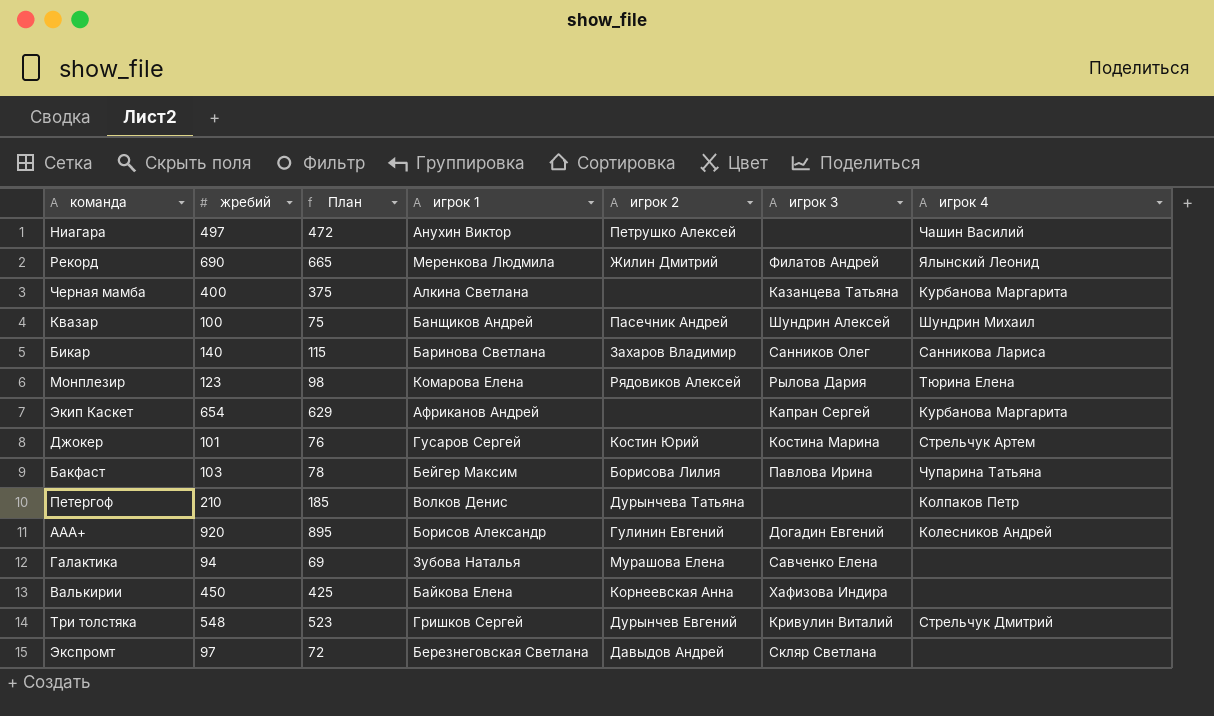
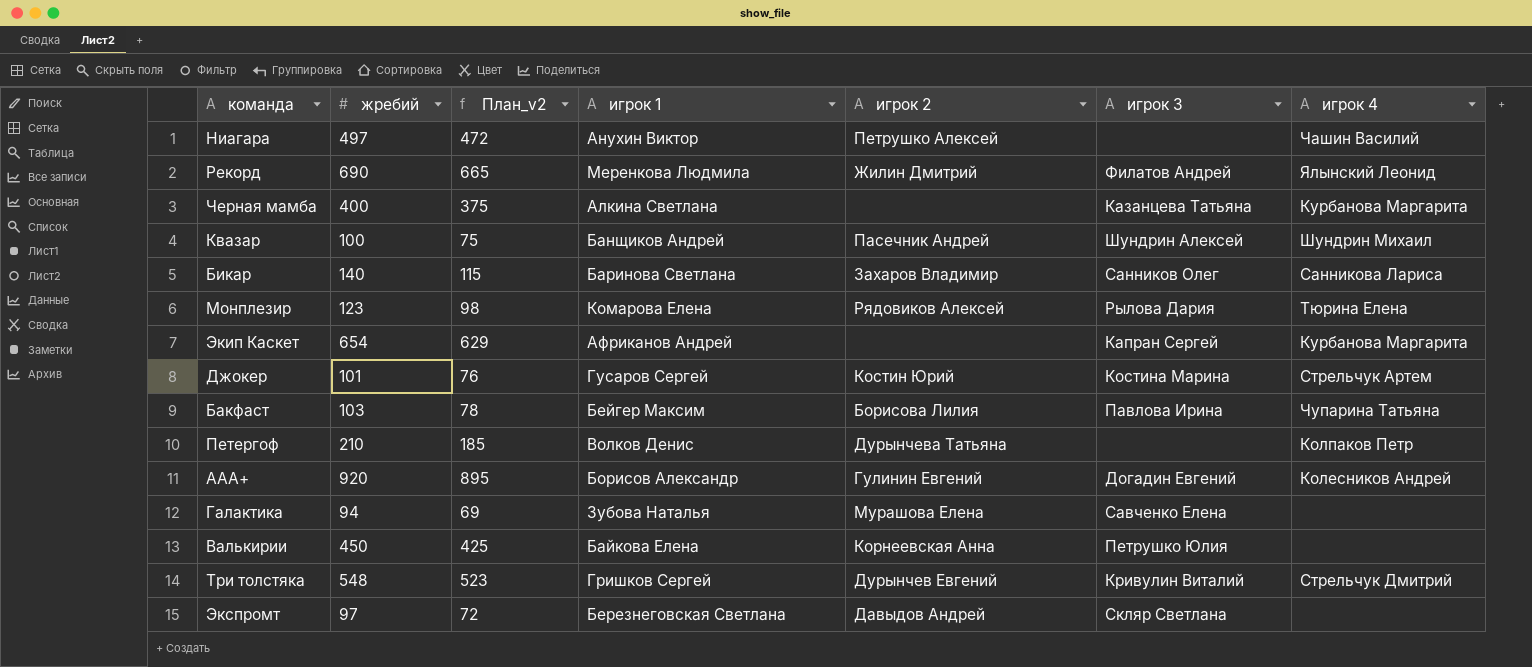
column name: План -> План_v2
Валькирии | игрок 3: Хафизова Индира -> Петрушко Юлия

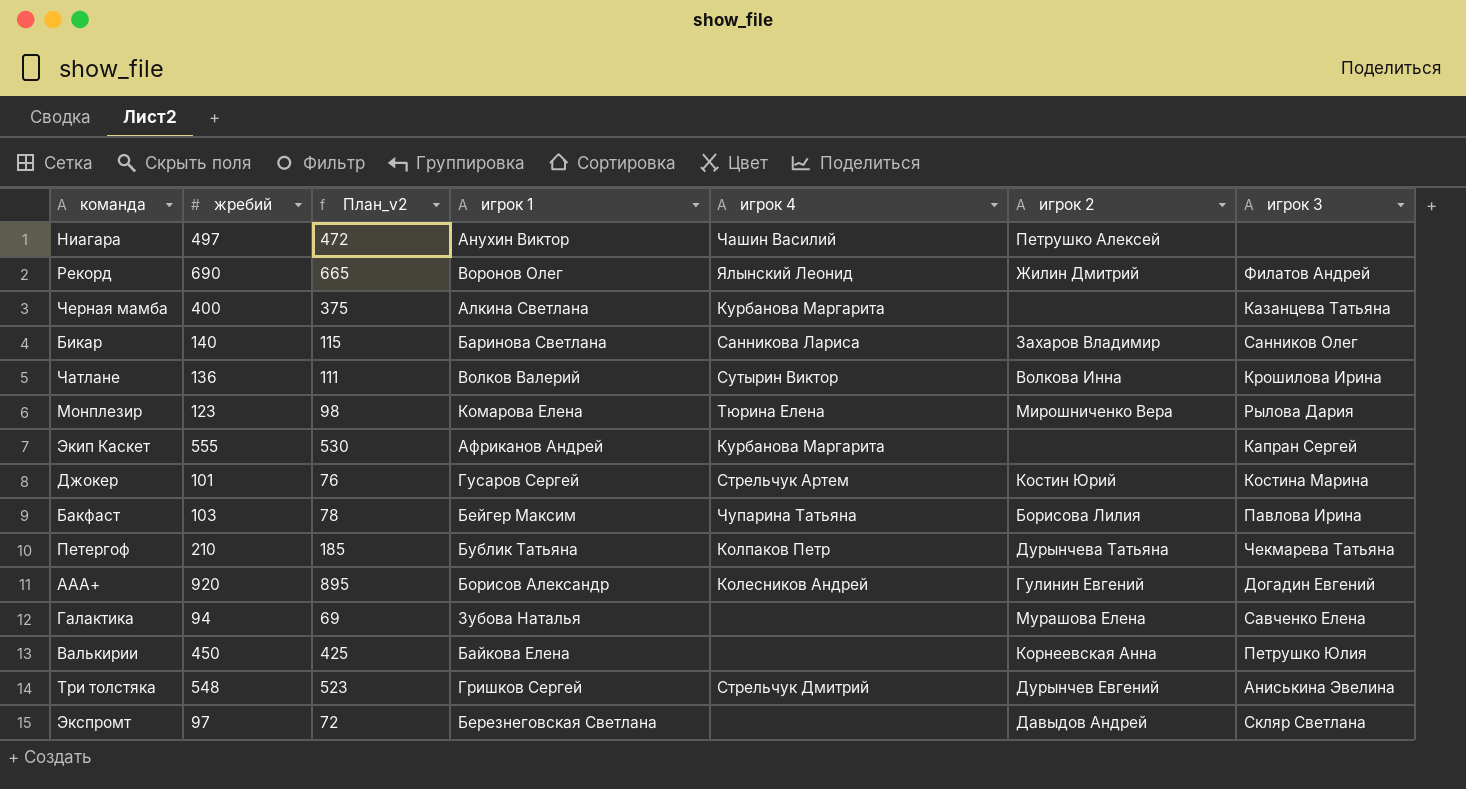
column игрок 4 | position: 7 -> 5
row Квазар: 100 | 75 | Банщиков Андрей | Пасечник Андрей | Шундрин Алексей | Шундрин Михаил -> none
Рекорд | игрок 1: Меренкова Людмила -> Воронов Олег
row Чатлане: none -> 136 | 111 | Волков Валерий | Сутырин Виктор | Волкова Инна | Крошилова Ирина
Монплезир | игрок 2: Рядовиков Алексей -> Мирошниченко Вера
Экип Каскет | жребий: 654 -> 555
Экип Каскет | План_v2: 629 -> 530
Петергоф | игрок 1: Волков Денис -> Бублик Татьяна
Петергоф | игрок 3: none -> Чекмарева Татьяна
Три толстяка | игрок 3: Кривулин Виталий -> Аниськина Эвелина

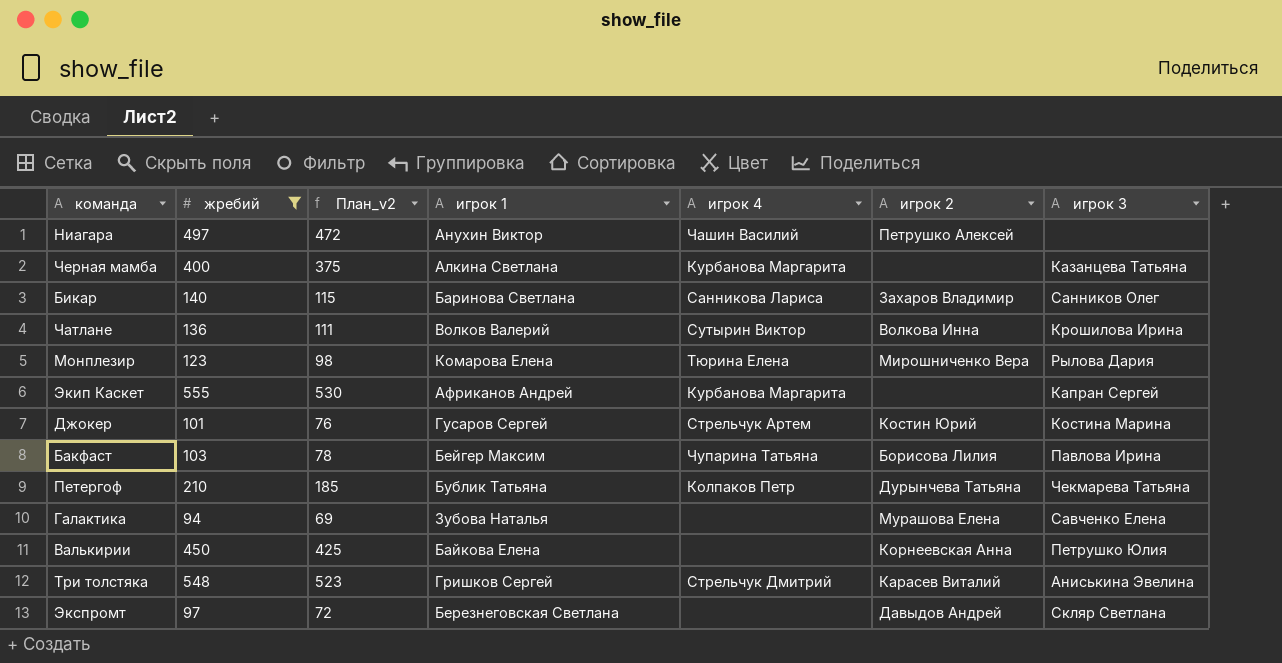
filter: none -> жребий <= 555
Три толстяка | игрок 2: Дурынчев Евгений -> Карасев Виталий

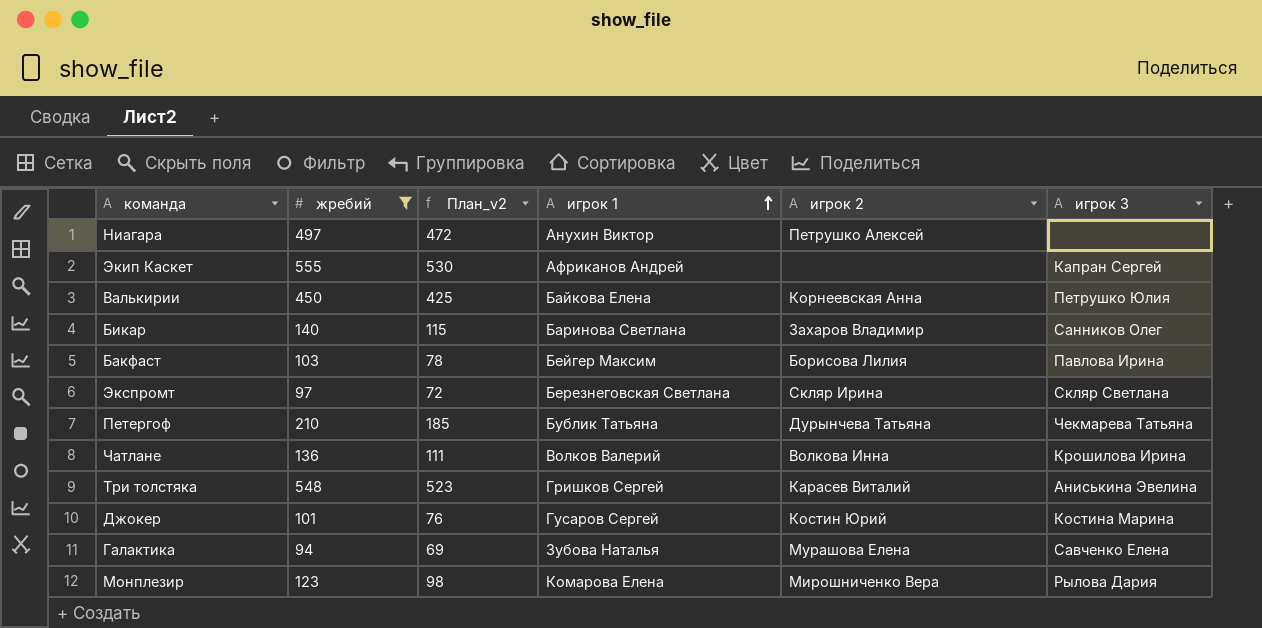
row order: none -> игрок 1 ascending
column игрок 4 | position: 5 -> none
row Черная мамба: 400 | 375 | Алкина Светлана | Курбанова Маргарита | none | Казанцева Татьяна -> none
Экспромт | игрок 2: Давыдов Андрей -> Скляр Ирина

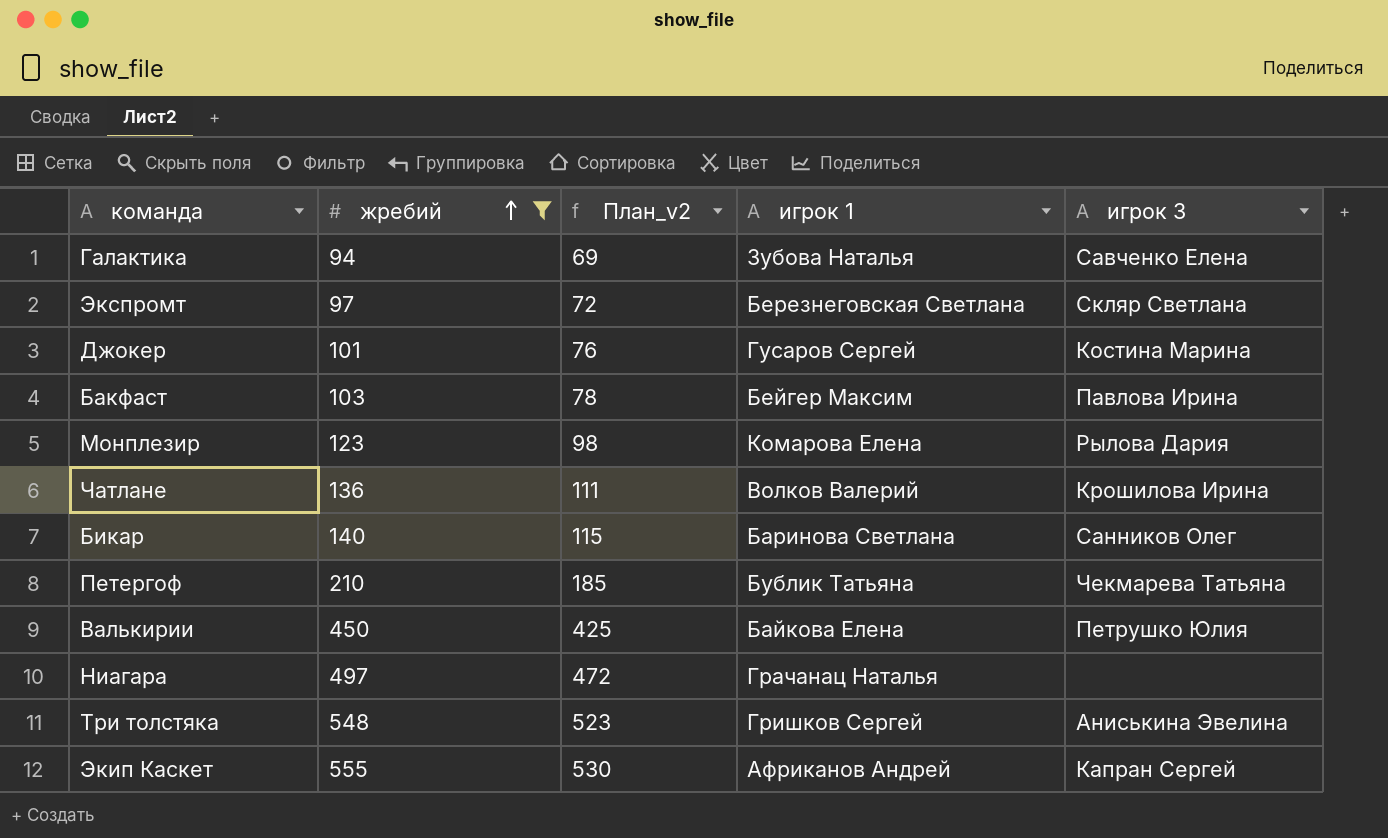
row order: игрок 1 ascending -> жребий ascending
column игрок 2 | position: 5 -> none
Ниагара | игрок 1: Анухин Виктор -> Грачанац Наталья

